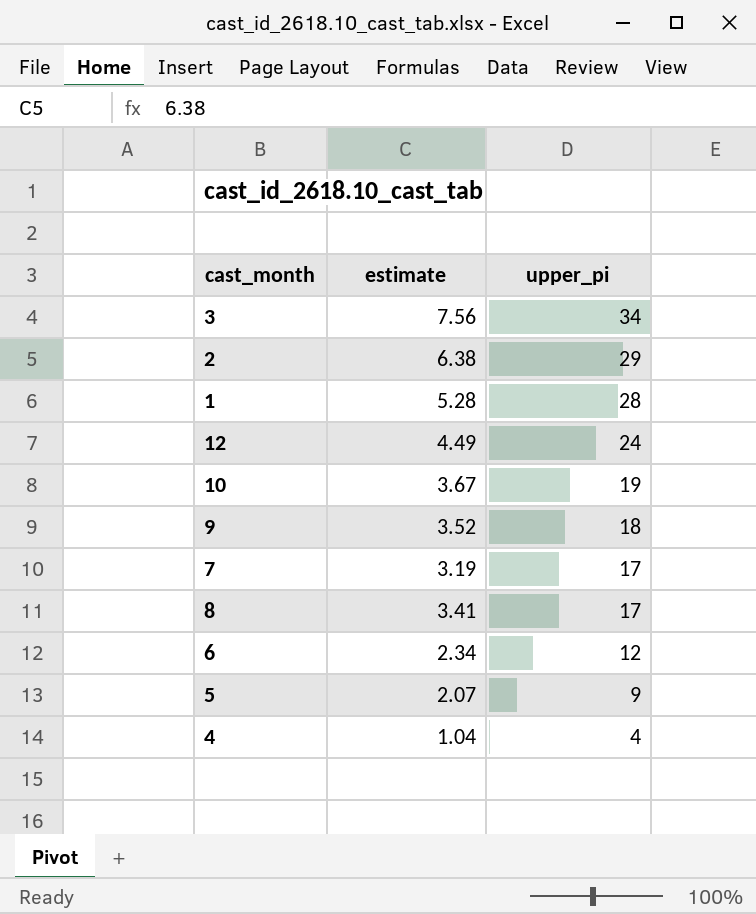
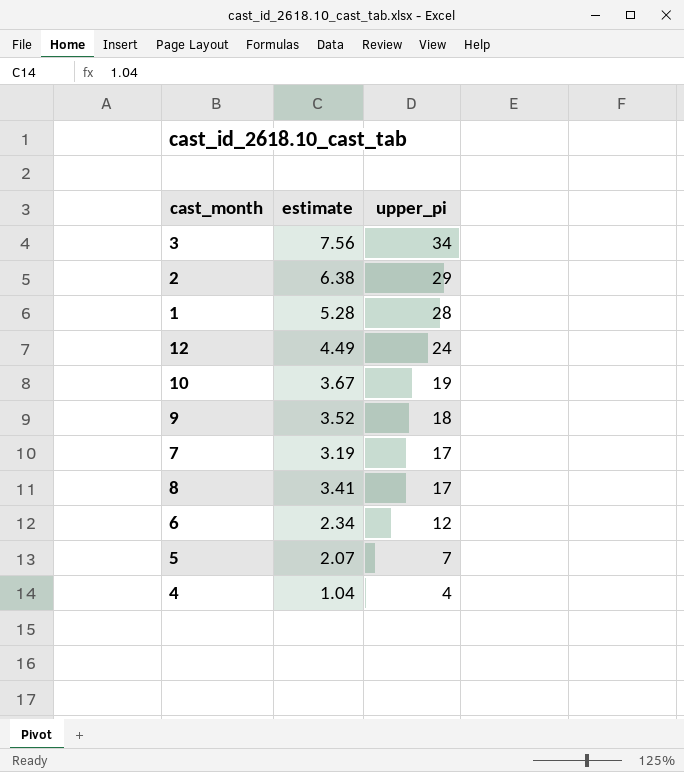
5 | upper_pi: 9 -> 7

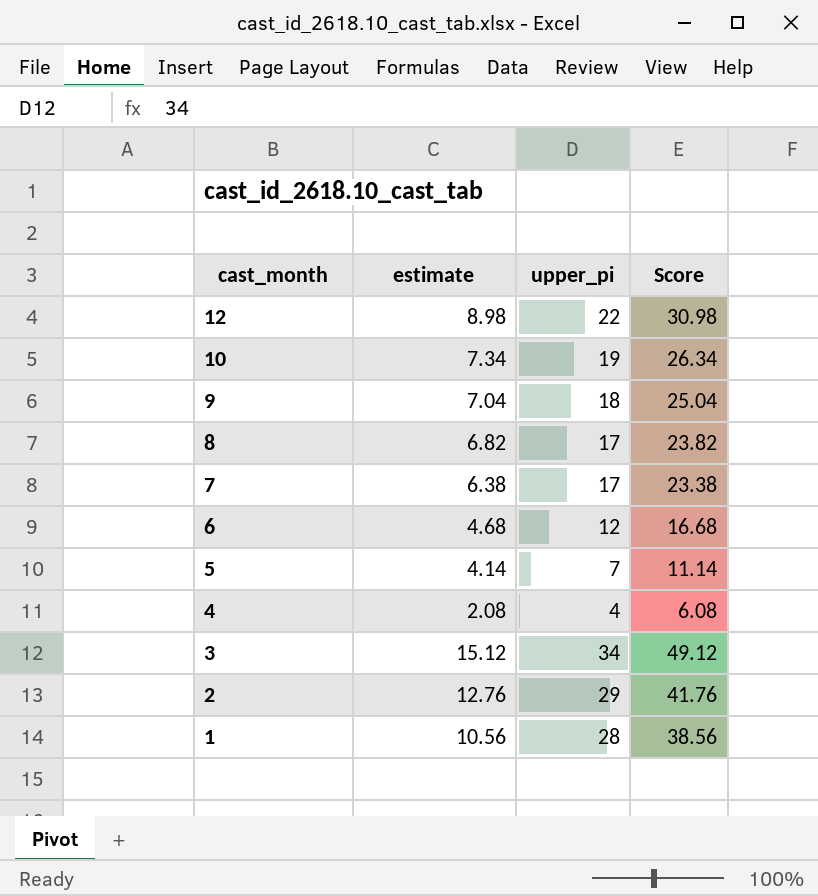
row order: upper_pi descending -> cast_month descending
column Score | formula: none -> [estimate] + [upper_pi]
12 | estimate: 4.49 -> 8.98
12 | upper_pi: 24 -> 22
10 | estimate: 3.67 -> 7.34
9 | estimate: 3.52 -> 7.04
8 | estimate: 3.41 -> 6.82
7 | estimate: 3.19 -> 6.38
6 | estimate: 2.34 -> 4.68
5 | estimate: 2.07 -> 4.14
4 | estimate: 1.04 -> 2.08
3 | estimate: 7.56 -> 15.12
2 | estimate: 6.38 -> 12.76
1 | estimate: 5.28 -> 10.56

